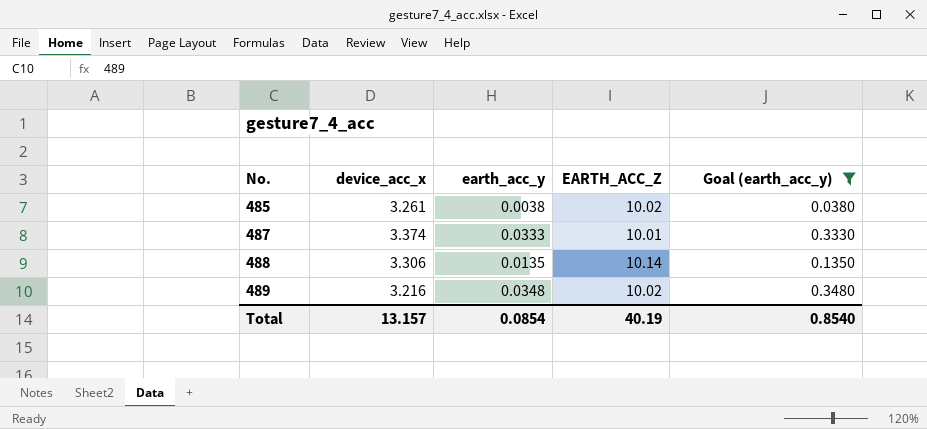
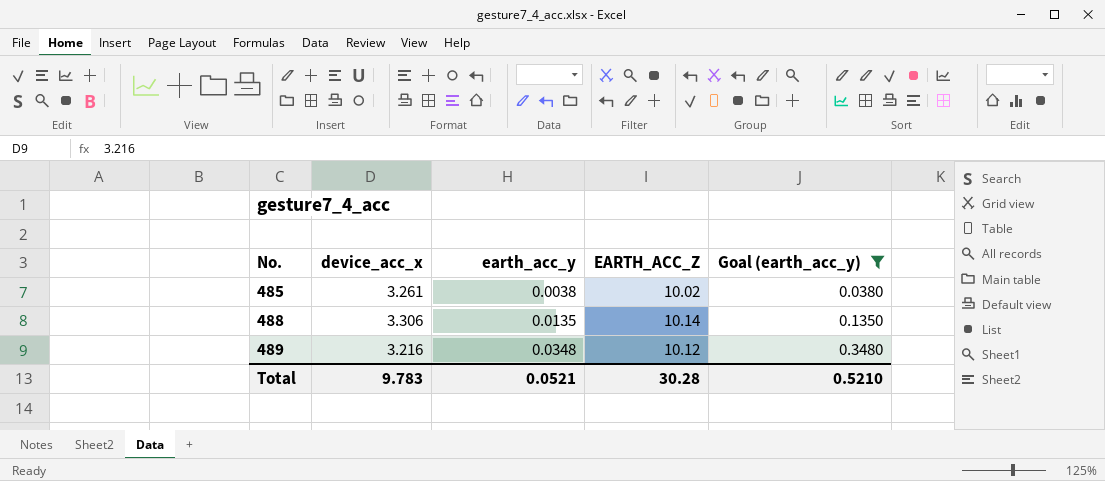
row 487: 3.374 | 0.0333 | 10.01 | 0.3330 -> none
489 | EARTH_ACC_Z: 10.02 -> 10.12
Total | device_acc_x: 13.157 -> 9.783
Total | earth_acc_y: 0.0854 -> 0.0521
Total | EARTH_ACC_Z: 40.19 -> 30.28
Total | Goal (earth_acc_y): 0.8540 -> 0.5210

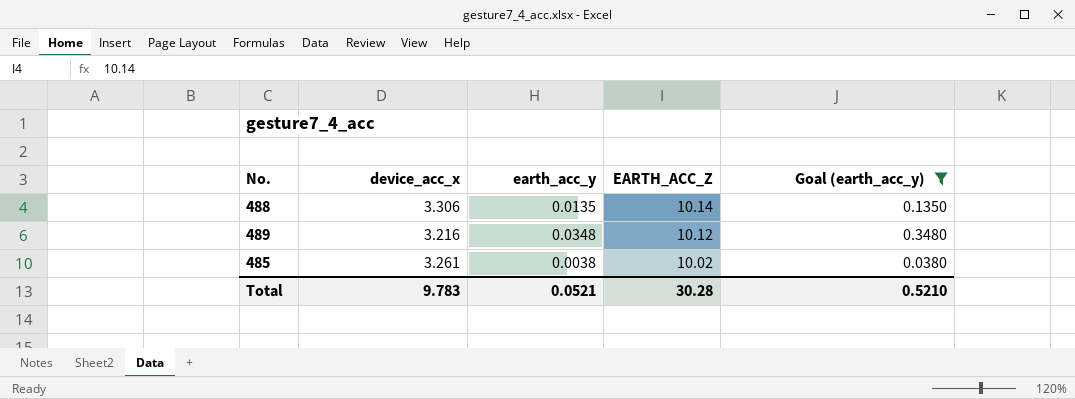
row order: No. ascending -> EARTH_ACC_Z descending

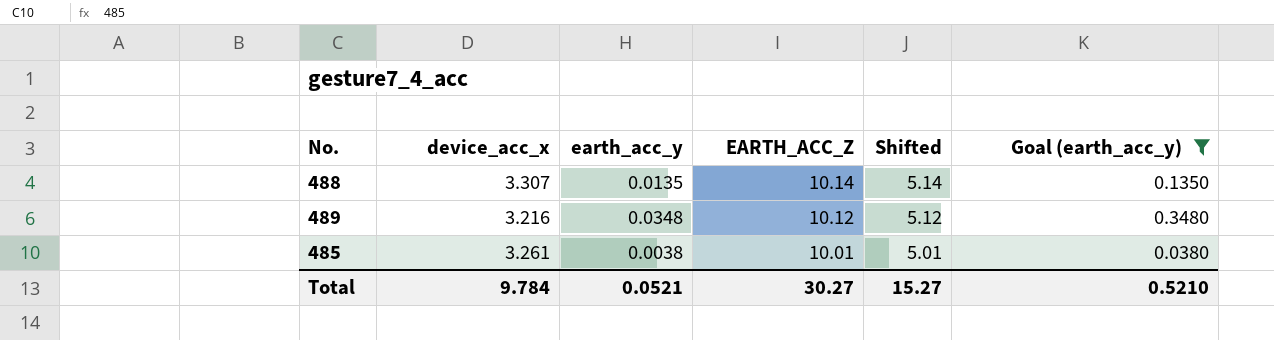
column Shifted | formula: none -> [EARTH_ACC_Z] - 5
488 | device_acc_x: 3.306 -> 3.307
485 | EARTH_ACC_Z: 10.02 -> 10.01
Total | device_acc_x: 9.783 -> 9.784
Total | EARTH_ACC_Z: 30.28 -> 30.27

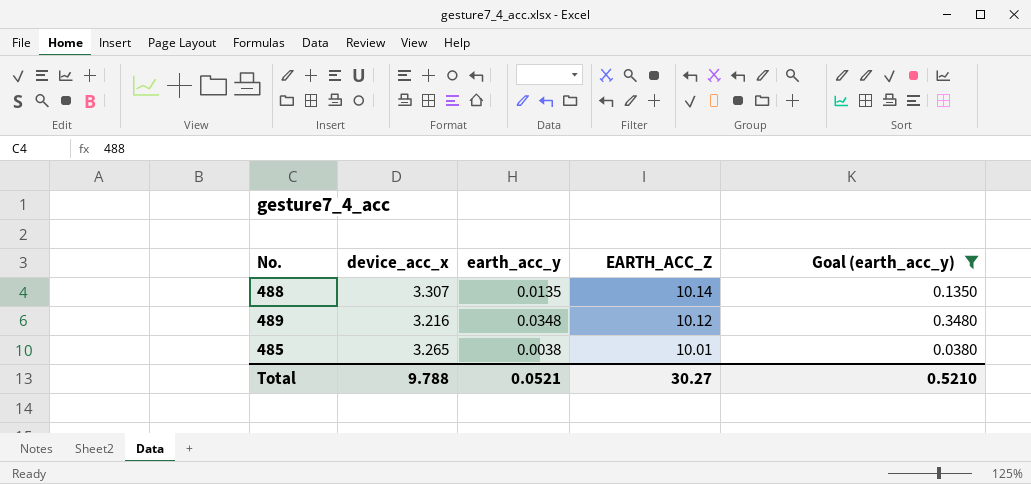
column Shifted | formula: [EARTH_ACC_Z] - 5 -> none
485 | device_acc_x: 3.261 -> 3.265
Total | device_acc_x: 9.784 -> 9.788

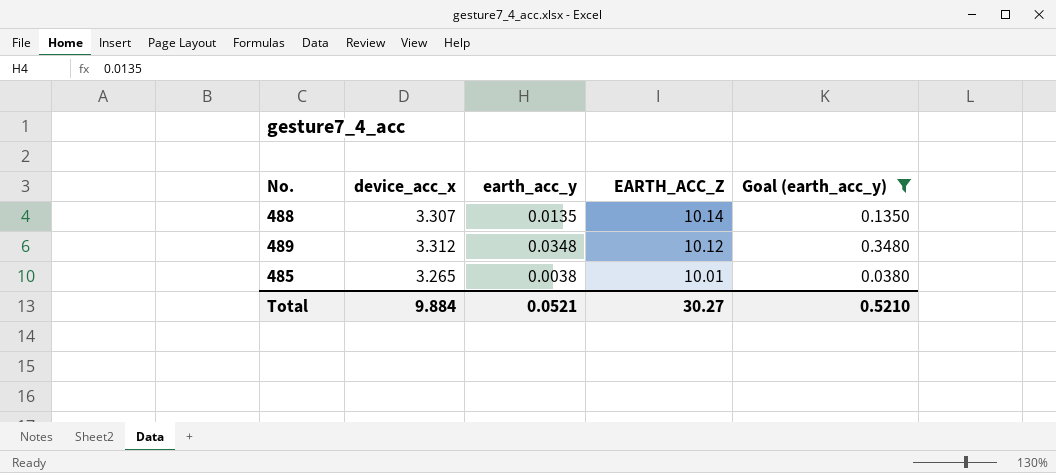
489 | device_acc_x: 3.216 -> 3.312
Total | device_acc_x: 9.788 -> 9.884

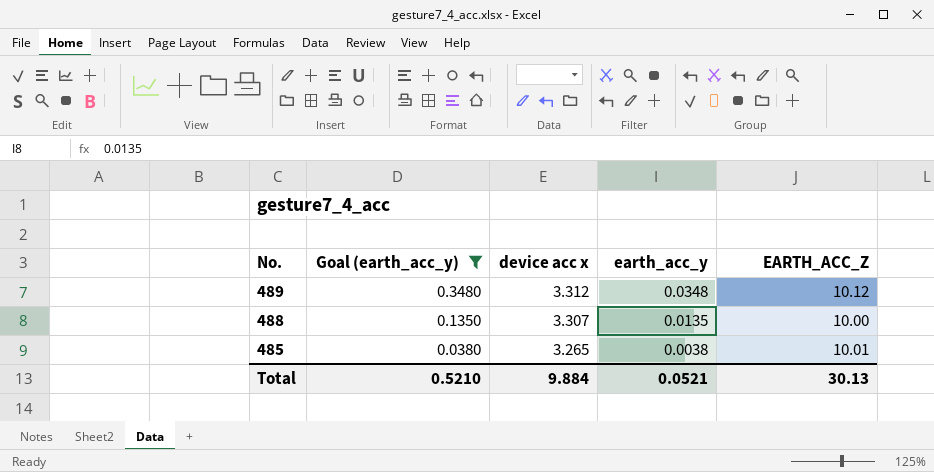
row order: EARTH_ACC_Z descending -> No. descending
column Goal (earth_acc_y) | position: 5 -> 2
column name: device_acc_x -> device acc x
488 | EARTH_ACC_Z: 10.14 -> 10.00
Total | EARTH_ACC_Z: 30.27 -> 30.13

